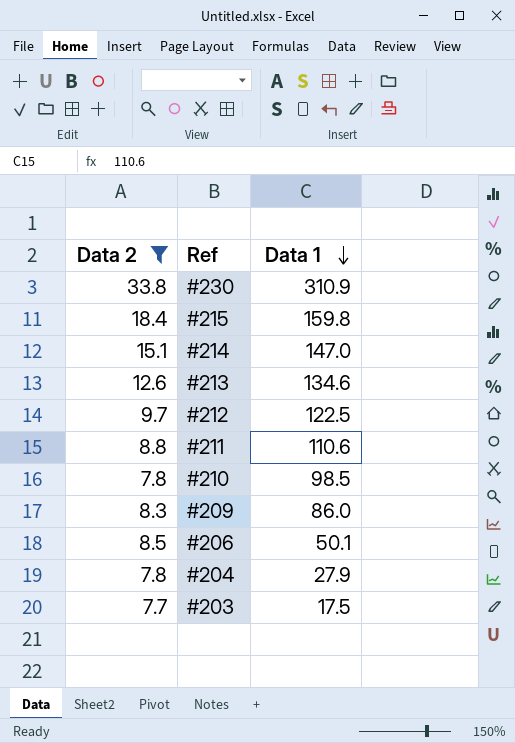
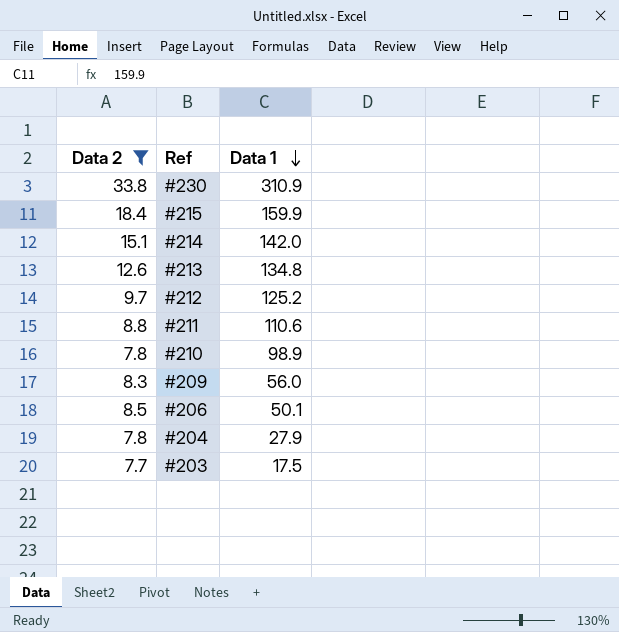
#215 | Data 1: 159.8 -> 159.9
#214 | Data 1: 147.0 -> 142.0
#213 | Data 1: 134.6 -> 134.8
#212 | Data 1: 122.5 -> 125.2
#210 | Data 1: 98.5 -> 98.9
#209 | Data 1: 86.0 -> 56.0

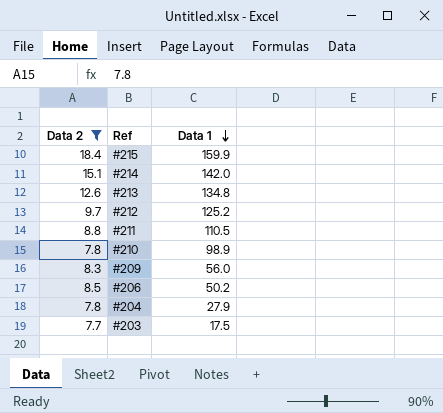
row #230: 33.8 | 310.9 -> none
#211 | Data 1: 110.6 -> 110.5
#206 | Data 1: 50.1 -> 50.2

